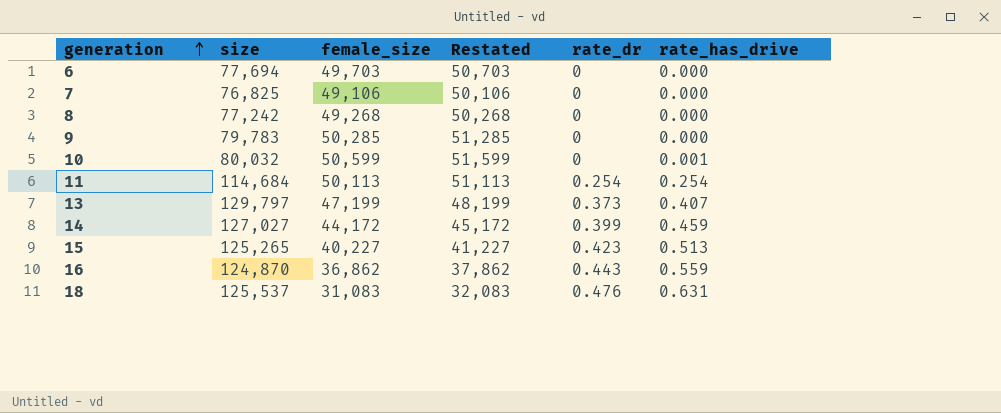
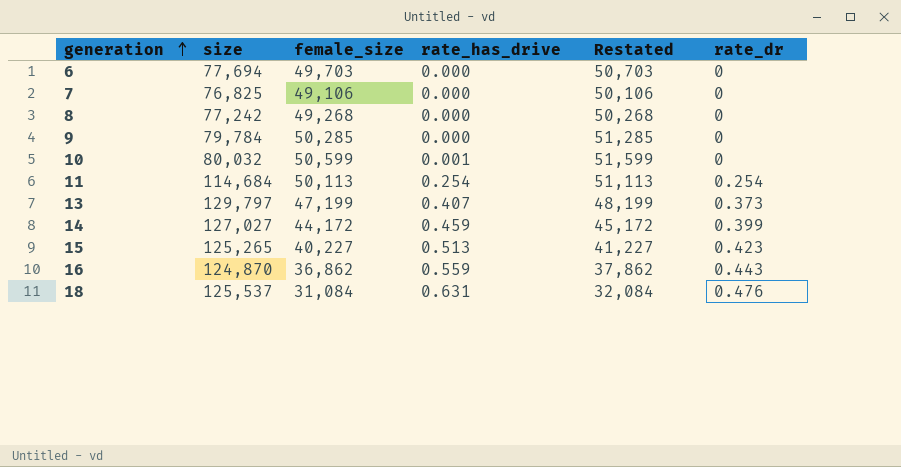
column rate_has_drive | position: 6 -> 4
9 | size: 79,783 -> 79,784
18 | female_size: 31,083 -> 31,084
18 | Restated: 32,083 -> 32,084

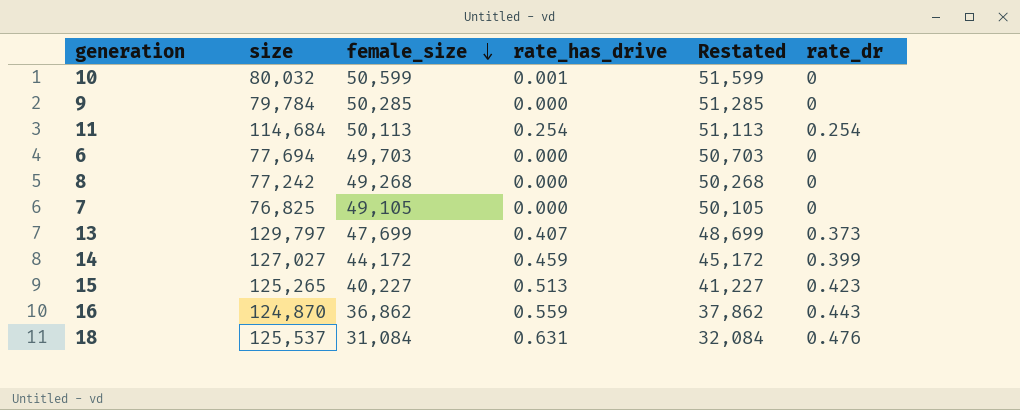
row order: generation ascending -> female_size descending
7 | female_size: 49,106 -> 49,105
7 | Restated: 50,106 -> 50,105
13 | female_size: 47,199 -> 47,699
13 | Restated: 48,199 -> 48,699

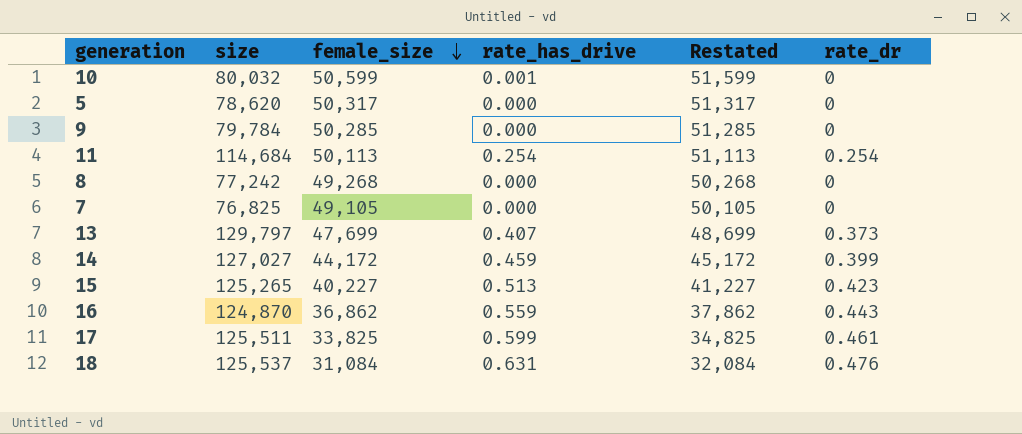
row 6: 77,694 | 49,703 | 0.000 | 50,703 | 0 -> none
row 5: none -> 78,620 | 50,317 | 0.000 | 51,317 | 0
row 17: none -> 125,511 | 33,825 | 0.599 | 34,825 | 0.461

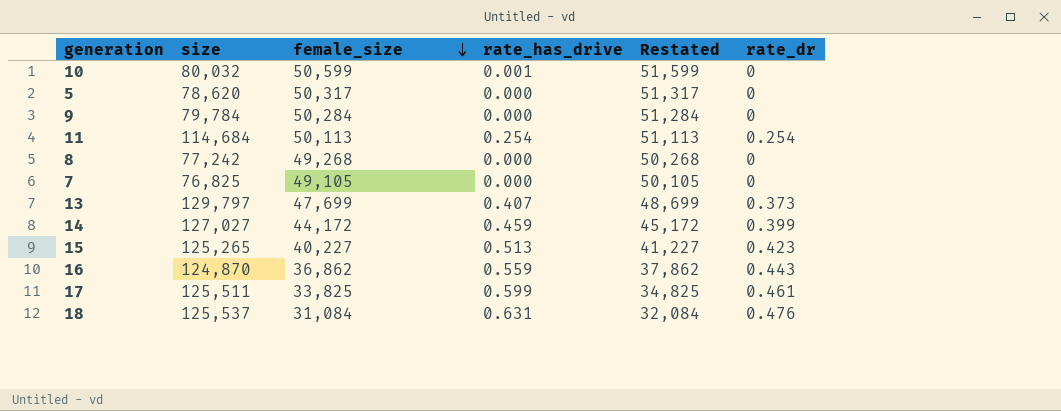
9 | female_size: 50,285 -> 50,284
9 | Restated: 51,285 -> 51,284

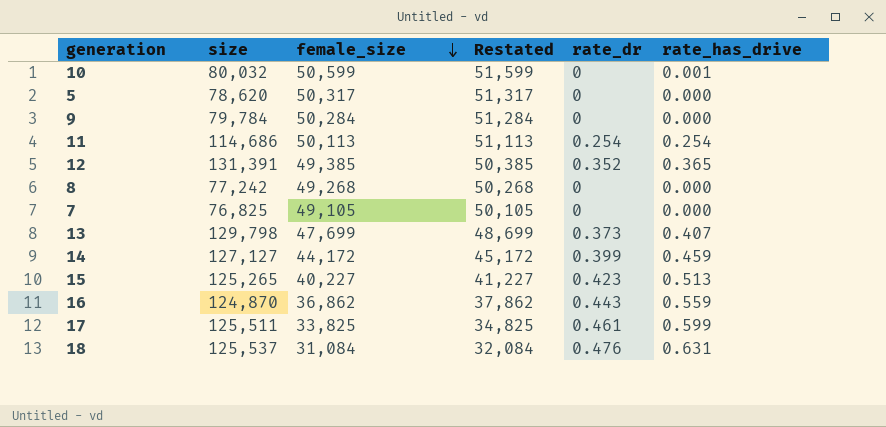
column rate_has_drive | position: 4 -> 6
11 | size: 114,684 -> 114,686
row 12: none -> 131,391 | 49,385 | 50,385 | 0.352 | 0.365
13 | size: 129,797 -> 129,798
14 | size: 127,027 -> 127,127

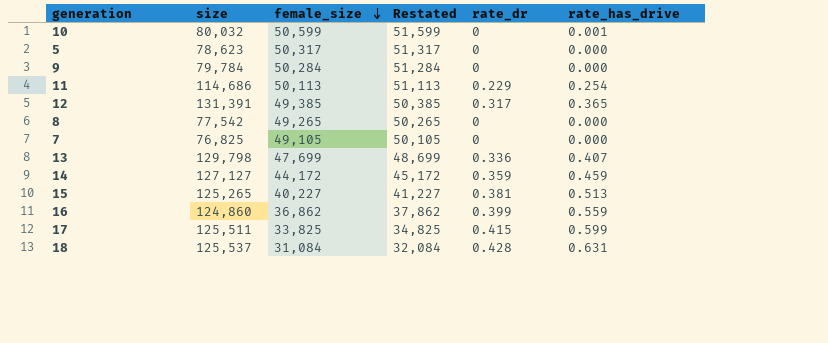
5 | size: 78,620 -> 78,623
11 | rate_dr: 0.254 -> 0.229
12 | rate_dr: 0.352 -> 0.317
8 | size: 77,242 -> 77,542
8 | female_size: 49,268 -> 49,265
8 | Restated: 50,268 -> 50,265
13 | rate_dr: 0.373 -> 0.336
14 | rate_dr: 0.399 -> 0.359
15 | rate_dr: 0.423 -> 0.381
16 | size: 124,870 -> 124,860
16 | rate_dr: 0.443 -> 0.399
17 | rate_dr: 0.461 -> 0.415
18 | rate_dr: 0.476 -> 0.428

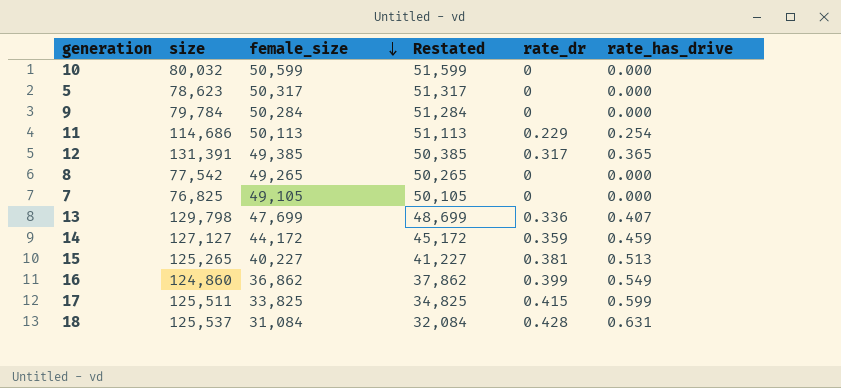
10 | rate_has_drive: 0.001 -> 0.000
16 | rate_has_drive: 0.559 -> 0.549

